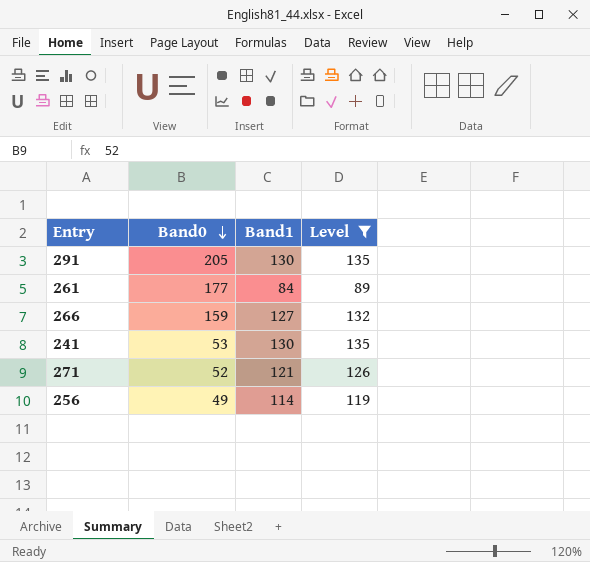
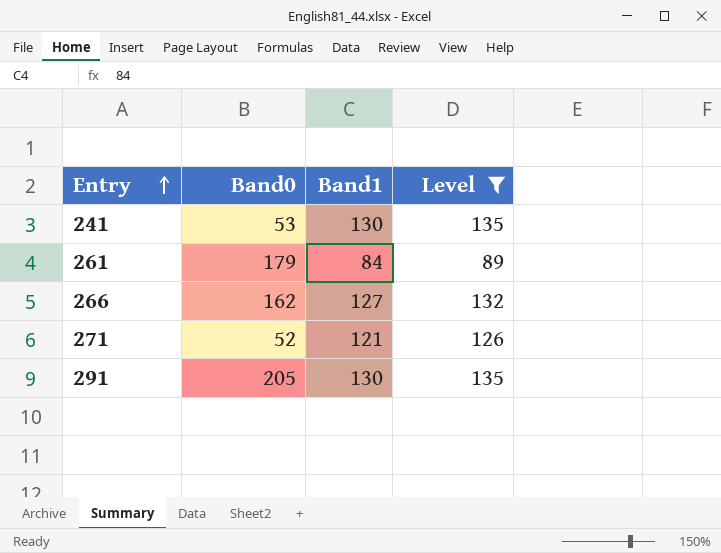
row order: Band0 descending -> Entry ascending
row 256: 49 | 114 | 119 -> none
261 | Band0: 177 -> 179
266 | Band0: 159 -> 162

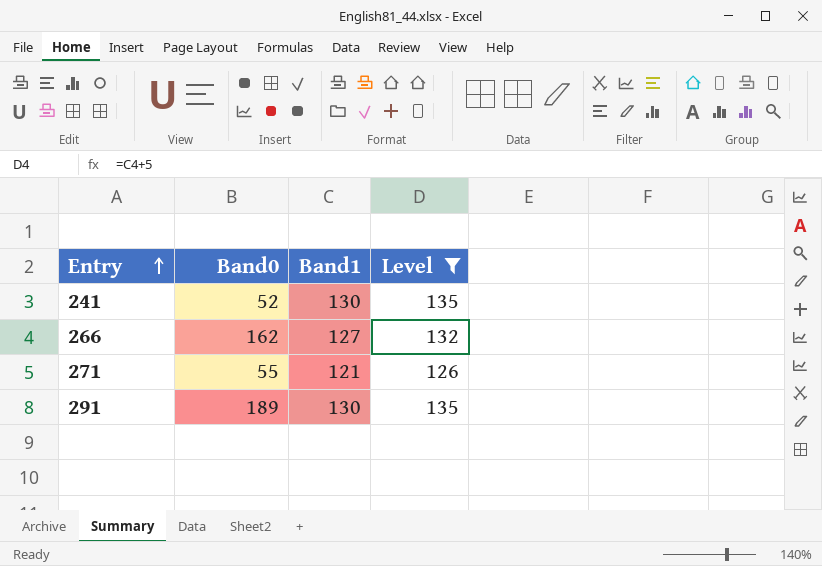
row 261: 179 | 84 | 89 -> none
241 | Band0: 53 -> 52
271 | Band0: 52 -> 55
291 | Band0: 205 -> 189

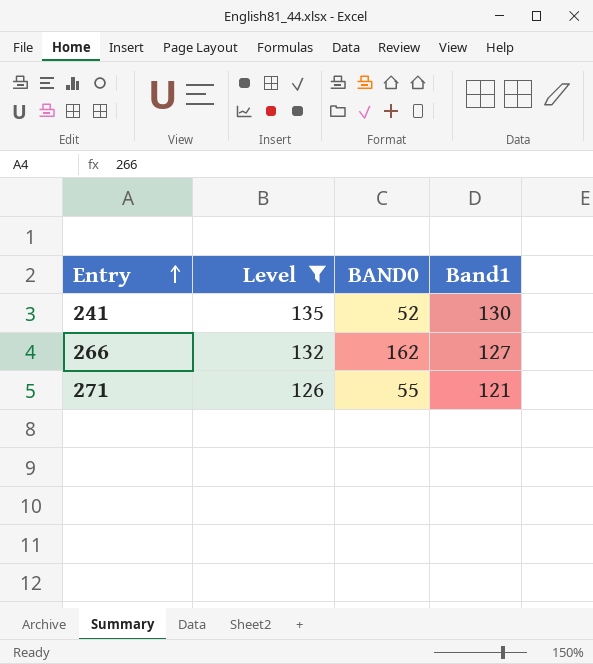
column Level | position: 4 -> 2
column name: Band0 -> BAND0
row 291: 189 | 130 | 135 -> none

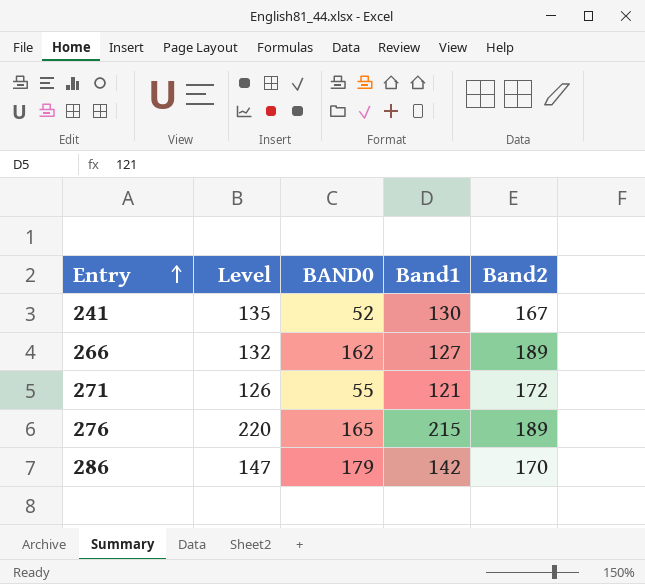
filter: Level <= 135 -> none
column Band2 | position: none -> 5

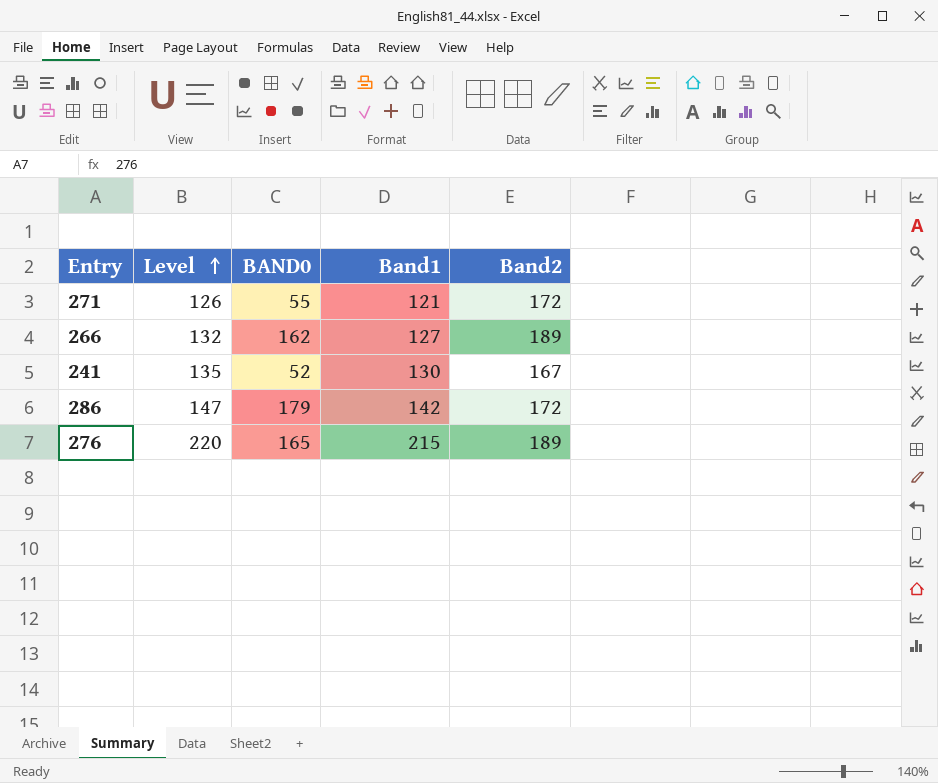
row order: Entry ascending -> Level ascending
286 | Band2: 170 -> 172

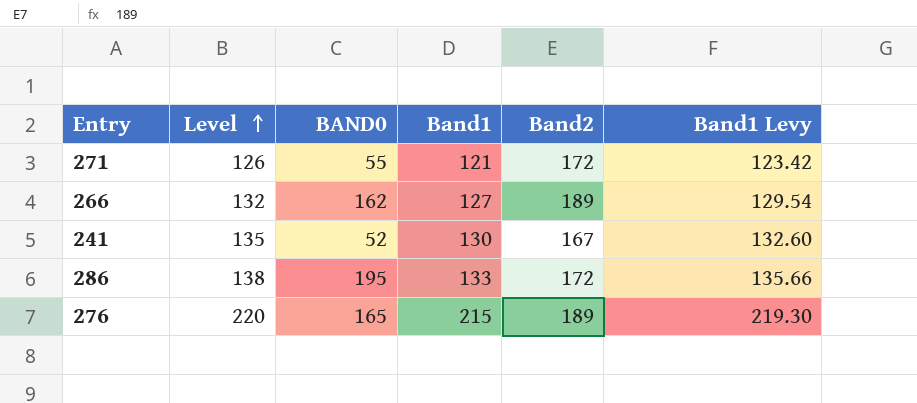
column Band1 Levy | formula: none -> [Band1] * 1.02
286 | Level: 147 -> 138
286 | BAND0: 179 -> 195
286 | Band1: 142 -> 133

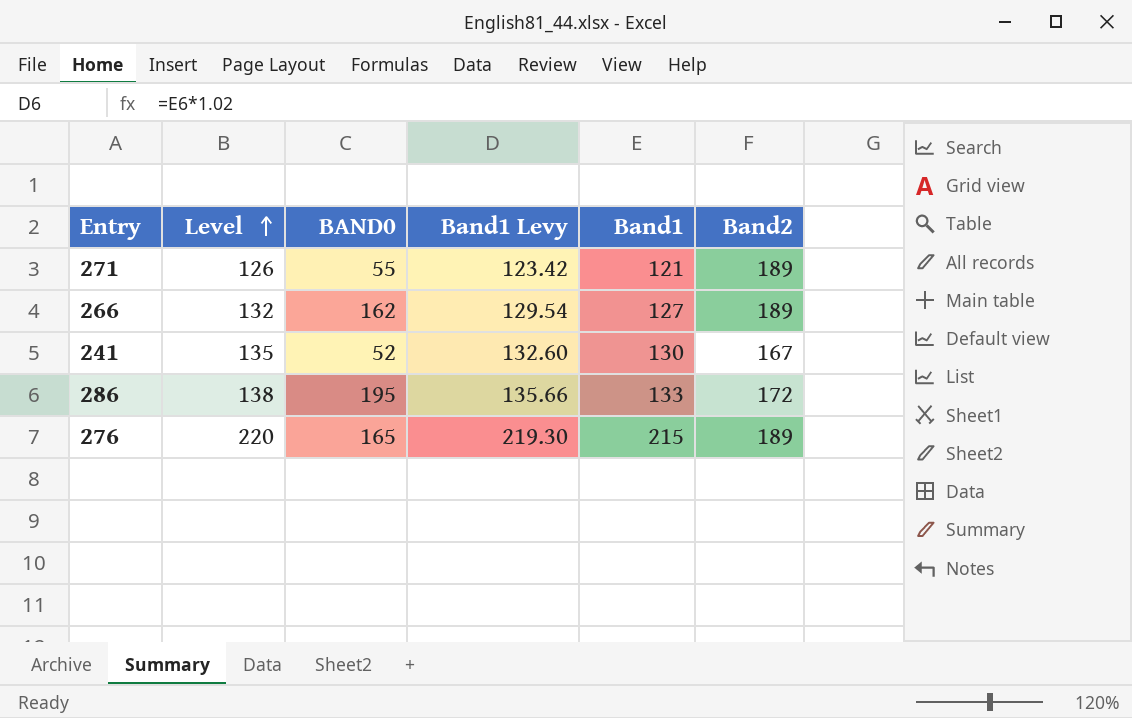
column Band1 Levy | position: 6 -> 4
271 | Band2: 172 -> 189

